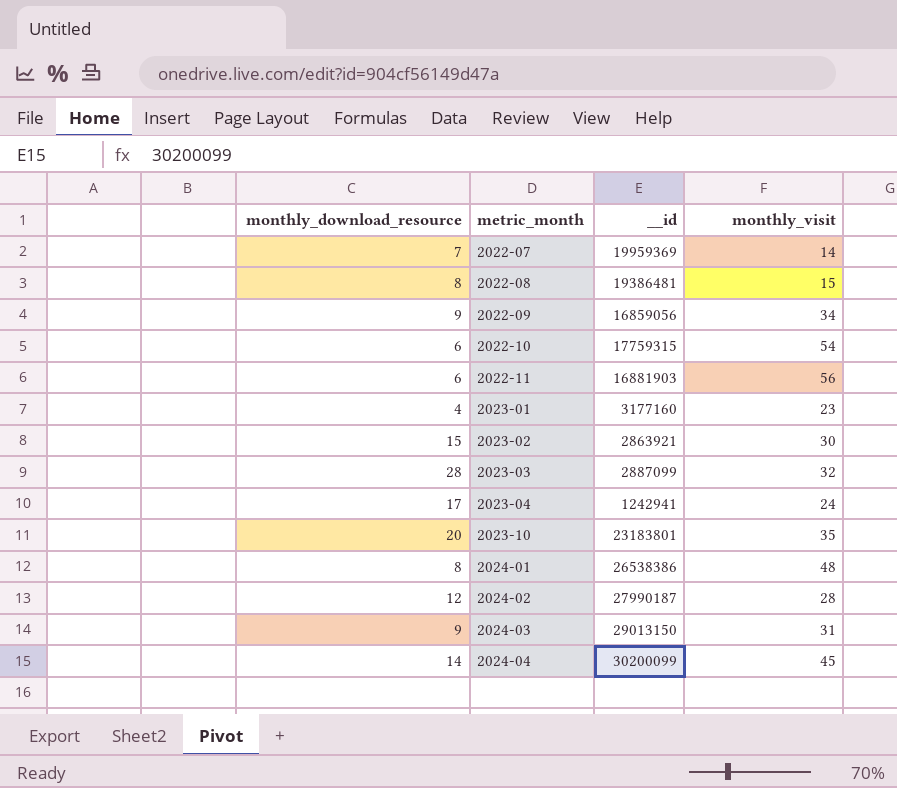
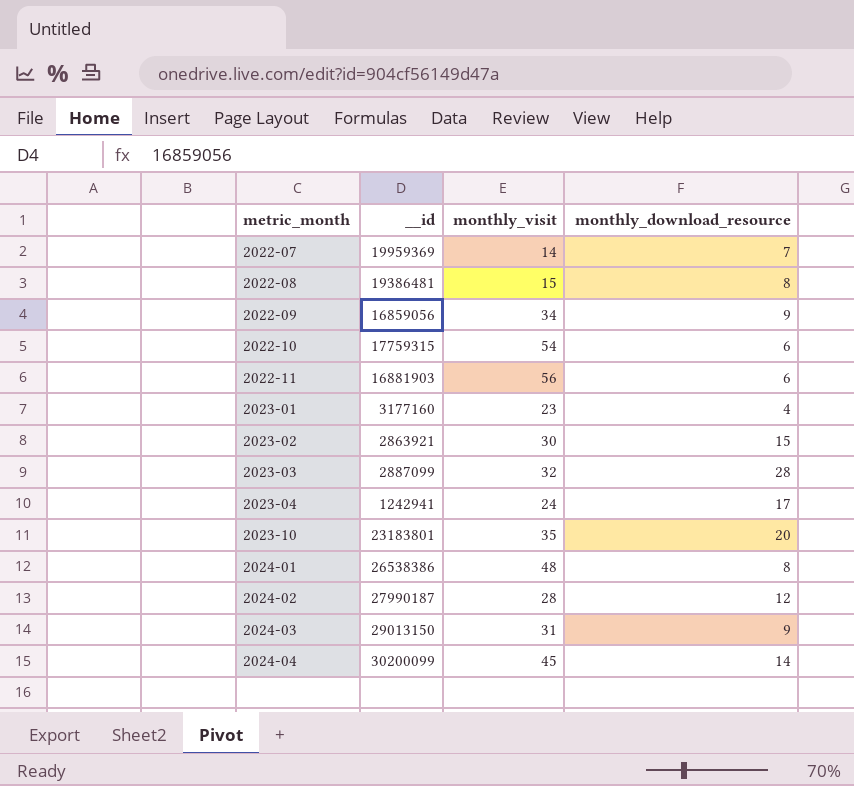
column monthly_download_resource | position: 1 -> 4

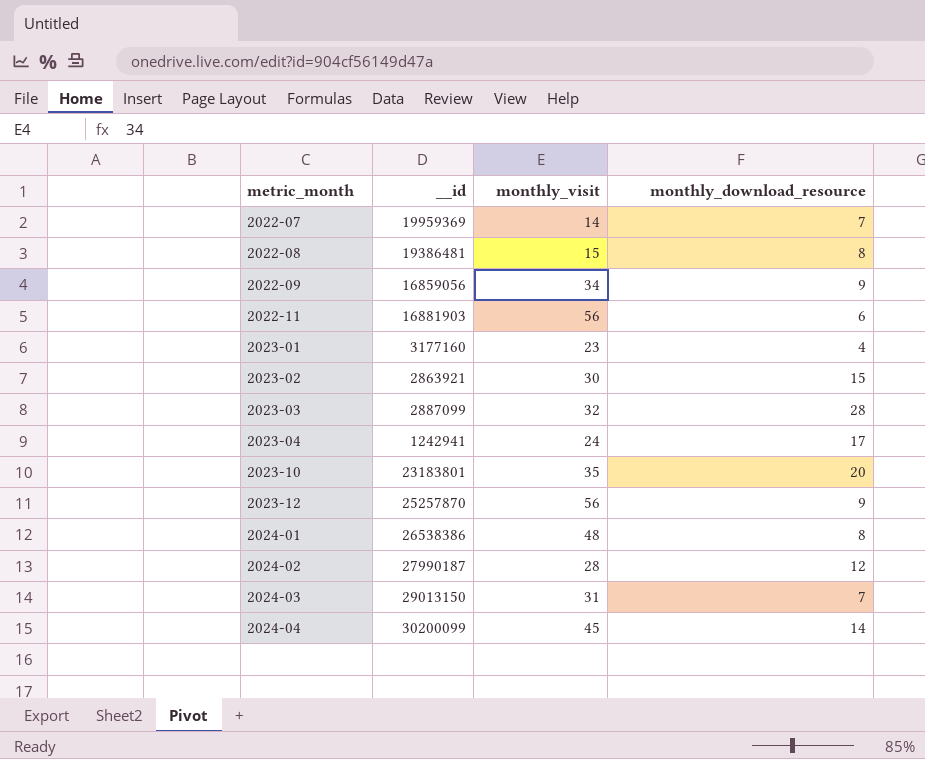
row 2022-10: 17759315 | 54 | 6 -> none
row 2023-12: none -> 25257870 | 56 | 9
2024-03 | monthly_download_resource: 9 -> 7

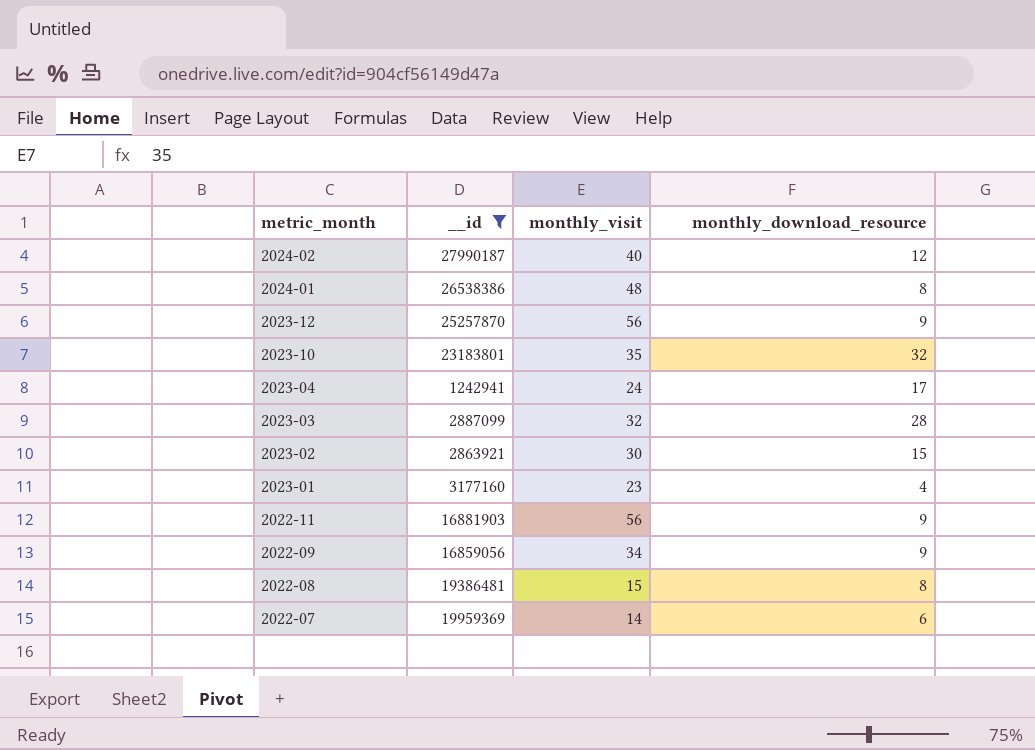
filter: none -> __id <= 27990187
row order: metric_month ascending -> metric_month descending
2024-02 | monthly_visit: 28 -> 40
2023-10 | monthly_download_resource: 20 -> 32
2022-11 | monthly_download_resource: 6 -> 9
2022-07 | monthly_download_resource: 7 -> 6

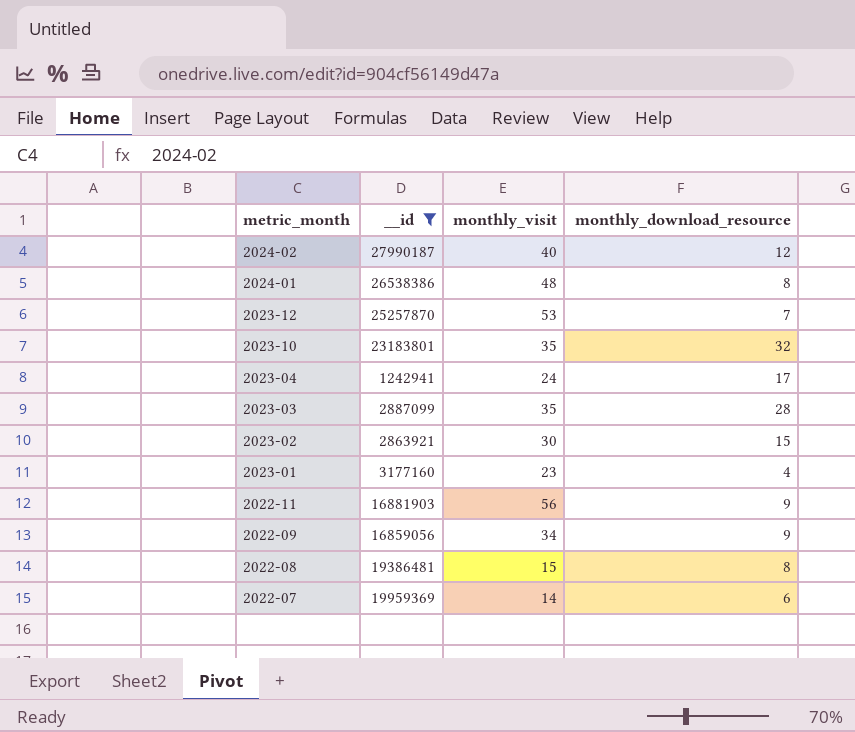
2023-12 | monthly_visit: 56 -> 53
2023-12 | monthly_download_resource: 9 -> 7
2023-03 | monthly_visit: 32 -> 35

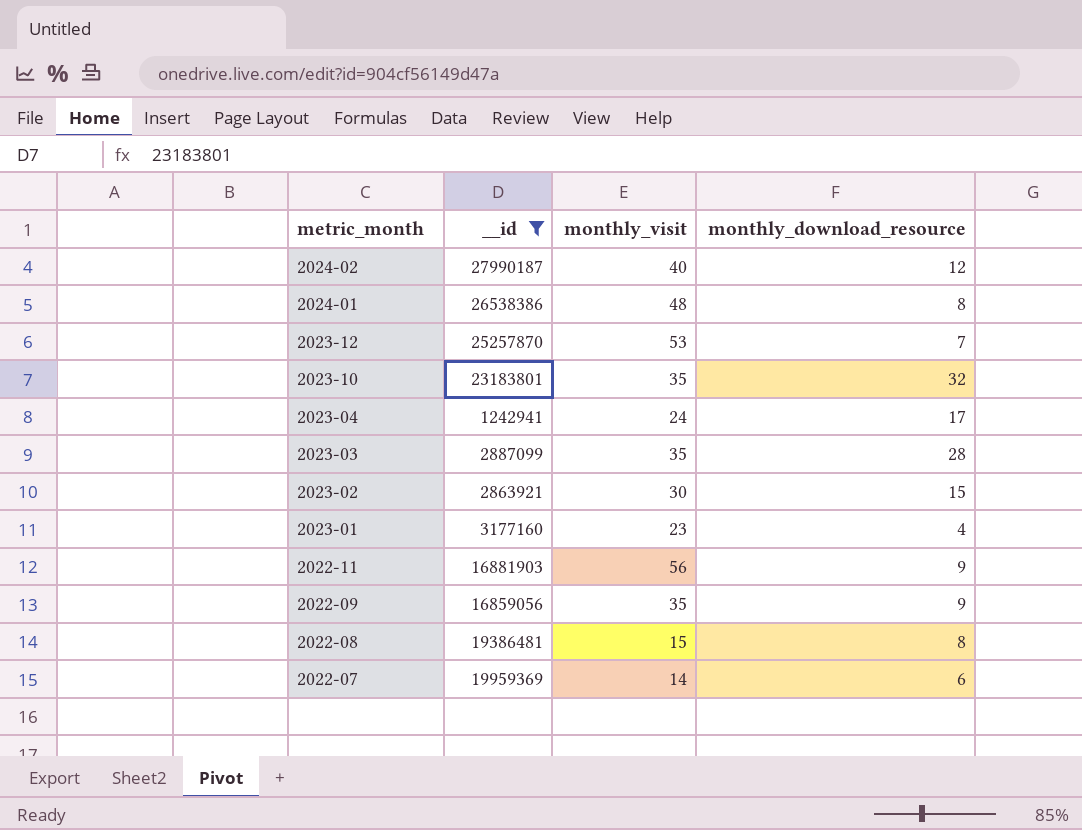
2022-09 | monthly_visit: 34 -> 35

